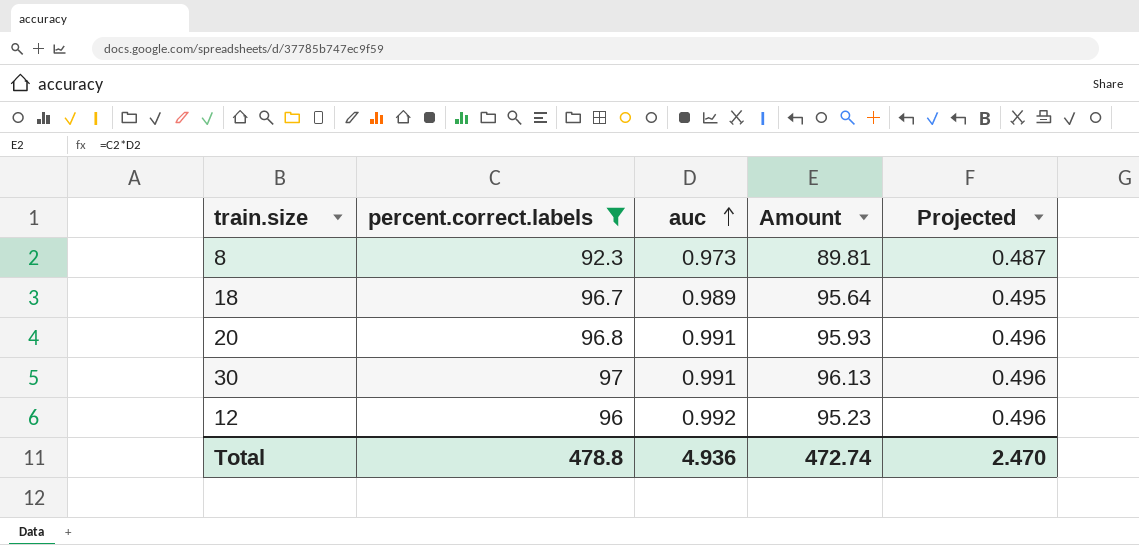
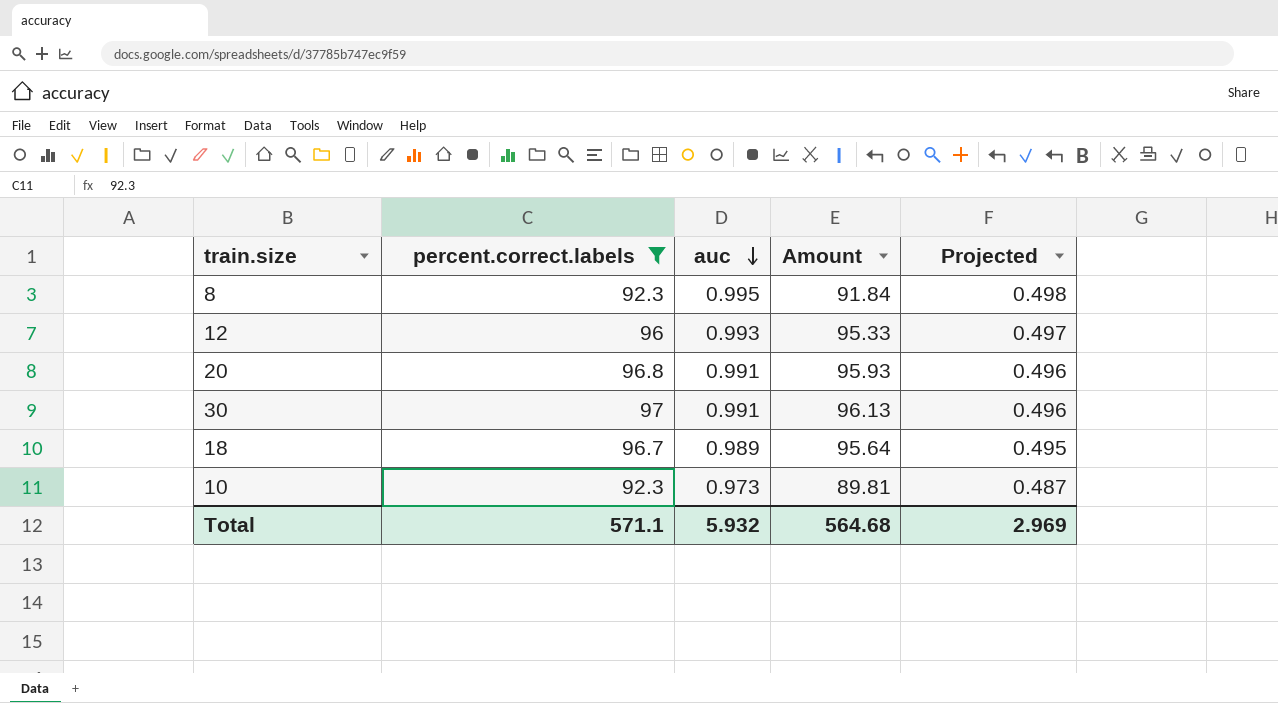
row order: auc ascending -> auc descending
8 | auc: 0.973 -> 0.995
8 | Amount: 89.81 -> 91.84
8 | Projected: 0.487 -> 0.498
12 | auc: 0.992 -> 0.993
12 | Amount: 95.23 -> 95.33
12 | Projected: 0.496 -> 0.497
row 10: none -> 92.3 | 0.973 | 89.81 | 0.487
Total | percent.correct.labels: 478.8 -> 571.1
Total | auc: 4.936 -> 5.932
Total | Amount: 472.74 -> 564.68
Total | Projected: 2.470 -> 2.969

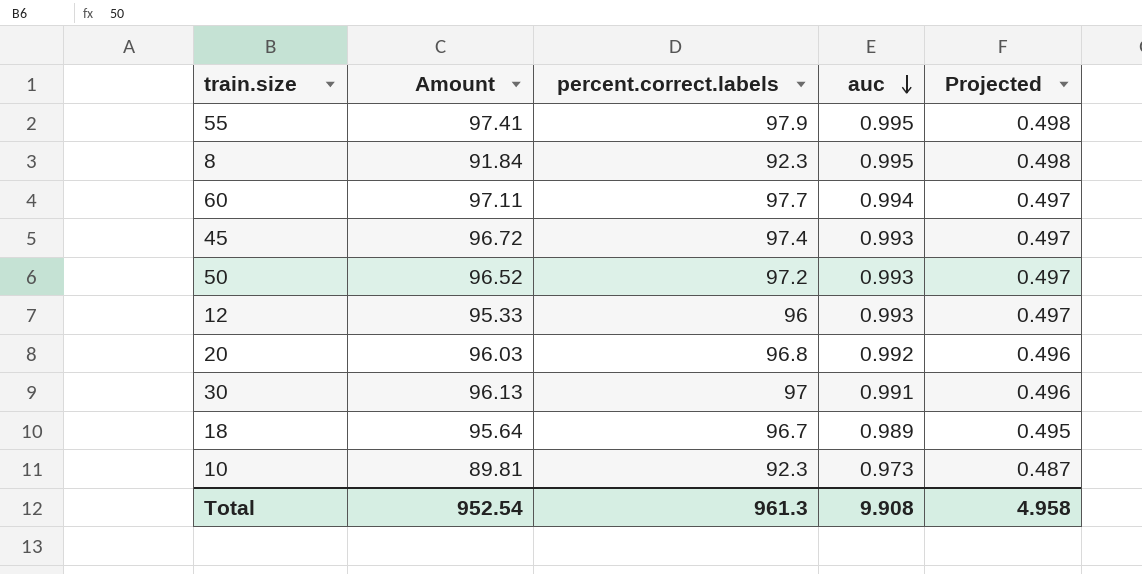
filter: percent.correct.labels <= 97 -> none
column Amount | position: 4 -> 2
20 | Amount: 95.93 -> 96.03
20 | auc: 0.991 -> 0.992
Total | Amount: 564.68 -> 952.54
Total | percent.correct.labels: 571.1 -> 961.3
Total | auc: 5.932 -> 9.908
Total | Projected: 2.969 -> 4.958

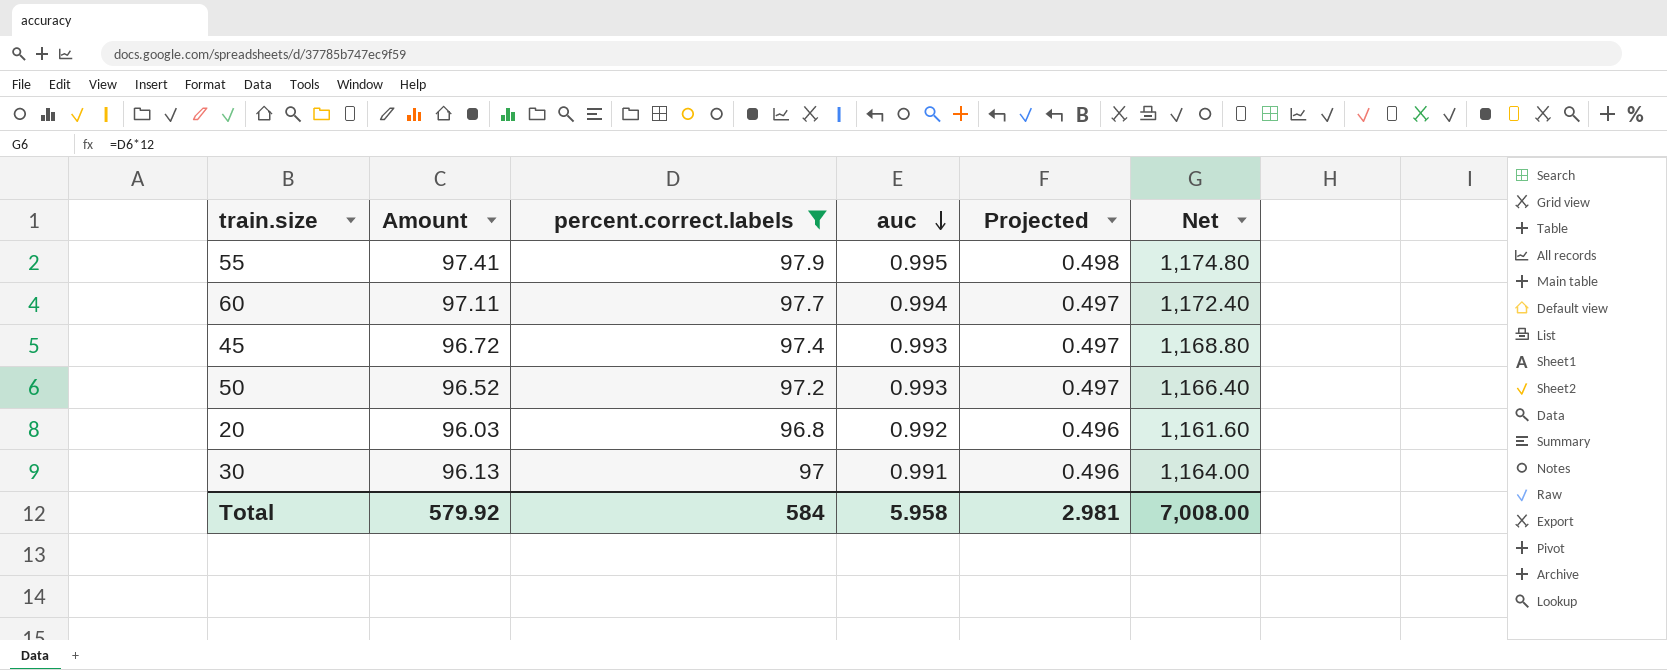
filter: none -> percent.correct.labels >= 96.8
column Net | formula: none -> [percent.correct.labels] * 12
Total | Amount: 952.54 -> 579.92
Total | percent.correct.labels: 961.3 -> 584
Total | auc: 9.908 -> 5.958
Total | Projected: 4.958 -> 2.981

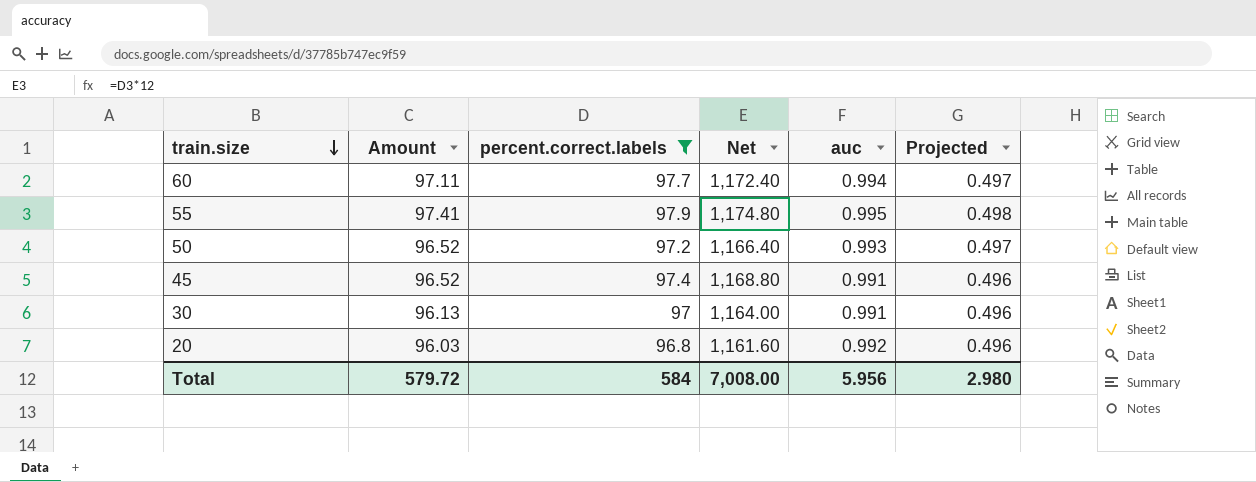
row order: auc descending -> train.size descending
column Net | position: 6 -> 4
45 | Amount: 96.72 -> 96.52
45 | auc: 0.993 -> 0.991
45 | Projected: 0.497 -> 0.496
Total | Amount: 579.92 -> 579.72
Total | auc: 5.958 -> 5.956
Total | Projected: 2.981 -> 2.980

